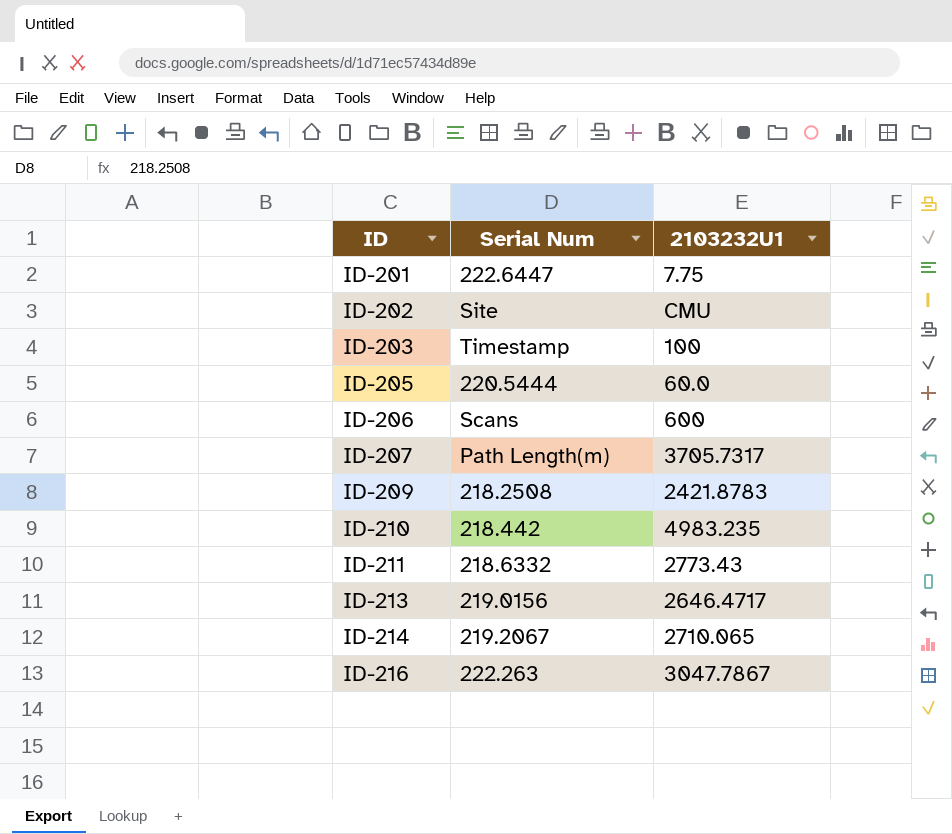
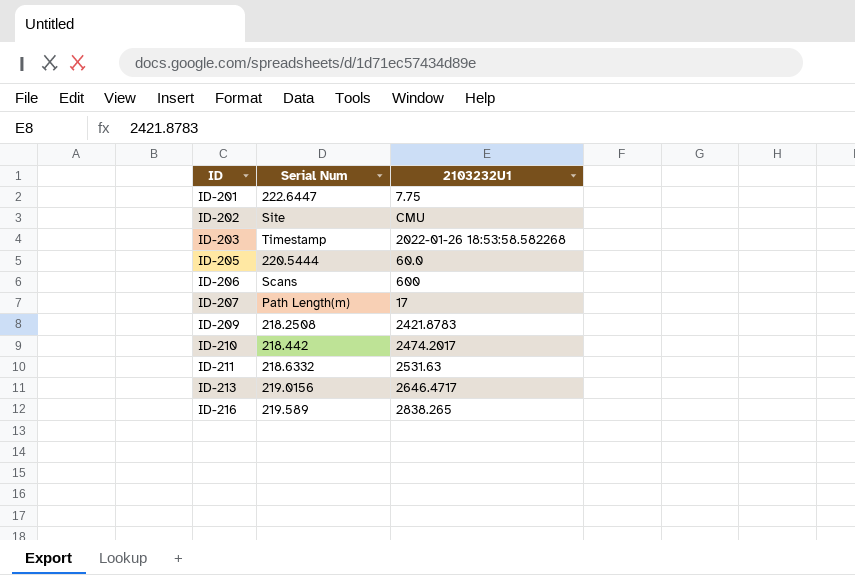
row ID-214: 219.2067 | 2710.065 -> none
ID-203 | 2103232U1: 100 -> 2022-01-26 18:53:58.582268
ID-207 | 2103232U1: 3705.7317 -> 17
ID-210 | 2103232U1: 4983.235 -> 2474.2017
ID-211 | 2103232U1: 2773.43 -> 2531.63
ID-216 | Serial Num: 222.263 -> 219.589
ID-216 | 2103232U1: 3047.7867 -> 2838.265

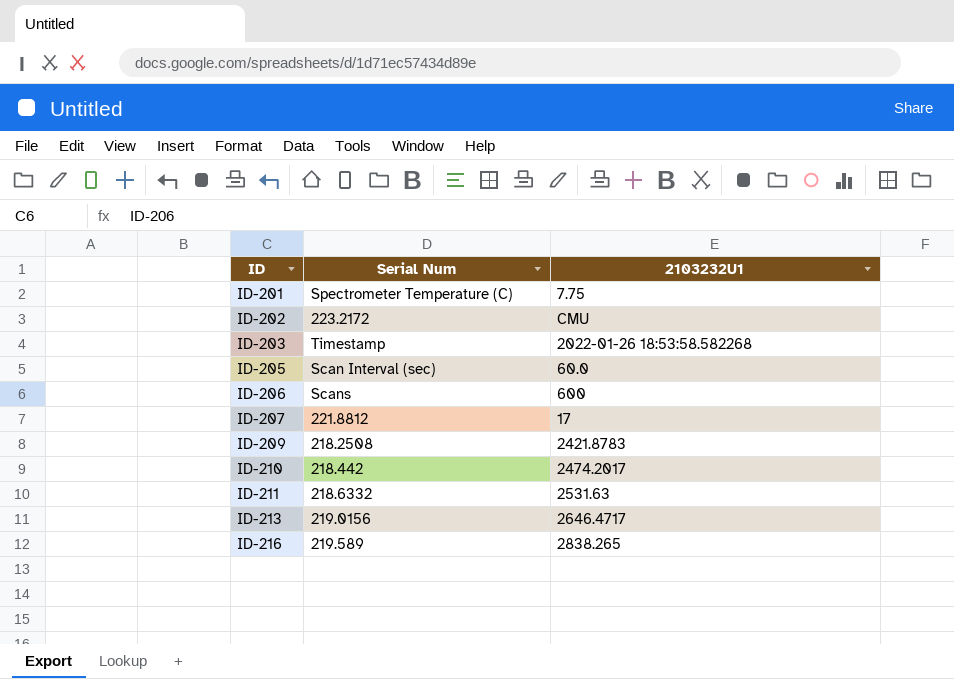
ID-201 | Serial Num: 222.6447 -> Spectrometer Temperature (C)
ID-202 | Serial Num: Site -> 223.2172
ID-205 | Serial Num: 220.5444 -> Scan Interval (sec)
ID-207 | Serial Num: Path Length(m) -> 221.8812

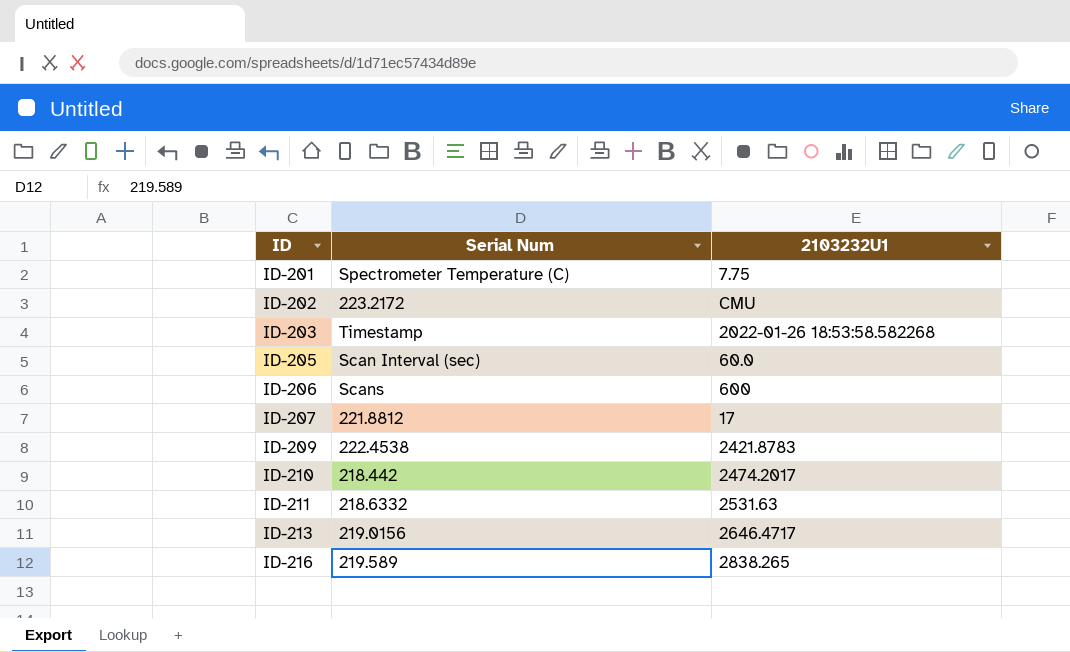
ID-209 | Serial Num: 218.2508 -> 222.4538

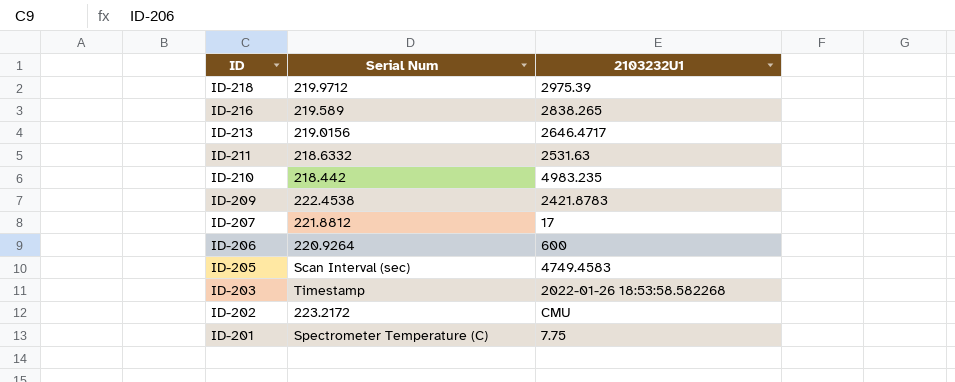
row order: ID ascending -> ID descending
row ID-218: none -> 219.9712 | 2975.39
ID-210 | 2103232U1: 2474.2017 -> 4983.235
ID-206 | Serial Num: Scans -> 220.9264
ID-205 | 2103232U1: 60.0 -> 4749.4583

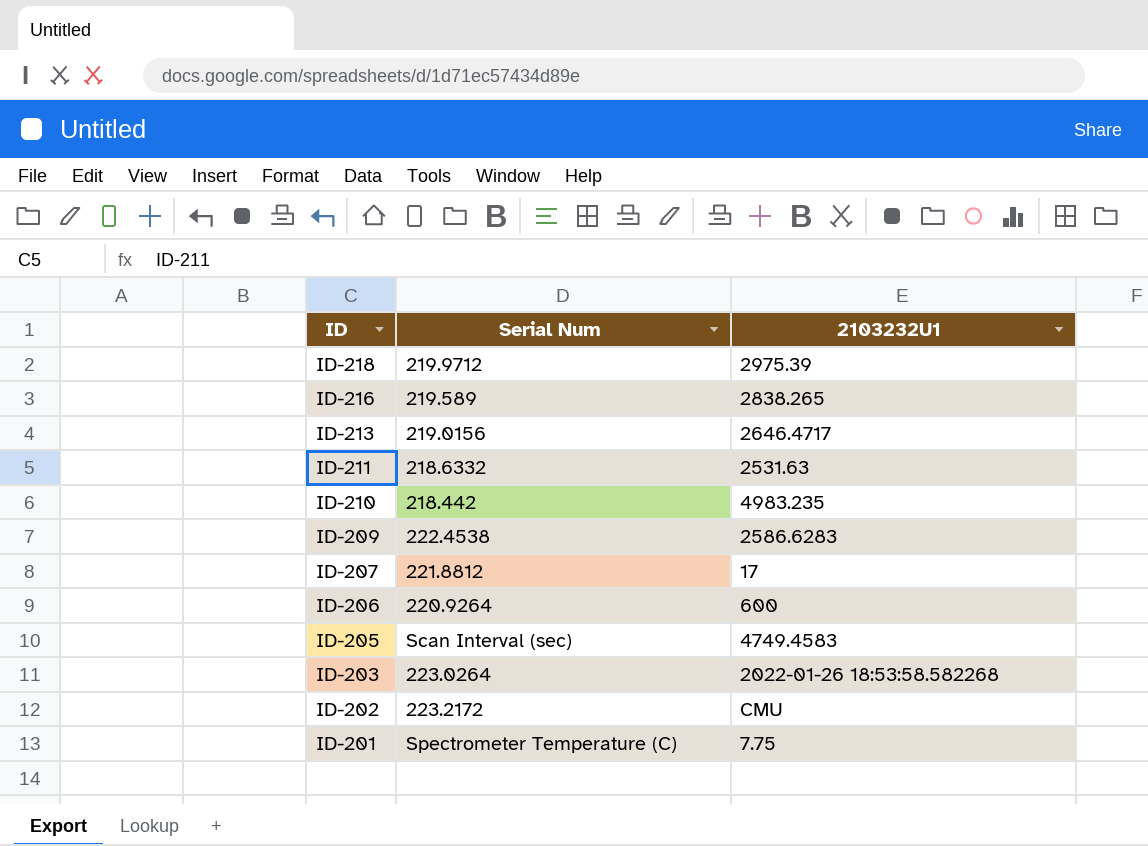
ID-209 | 2103232U1: 2421.8783 -> 2586.6283
ID-203 | Serial Num: Timestamp -> 223.0264

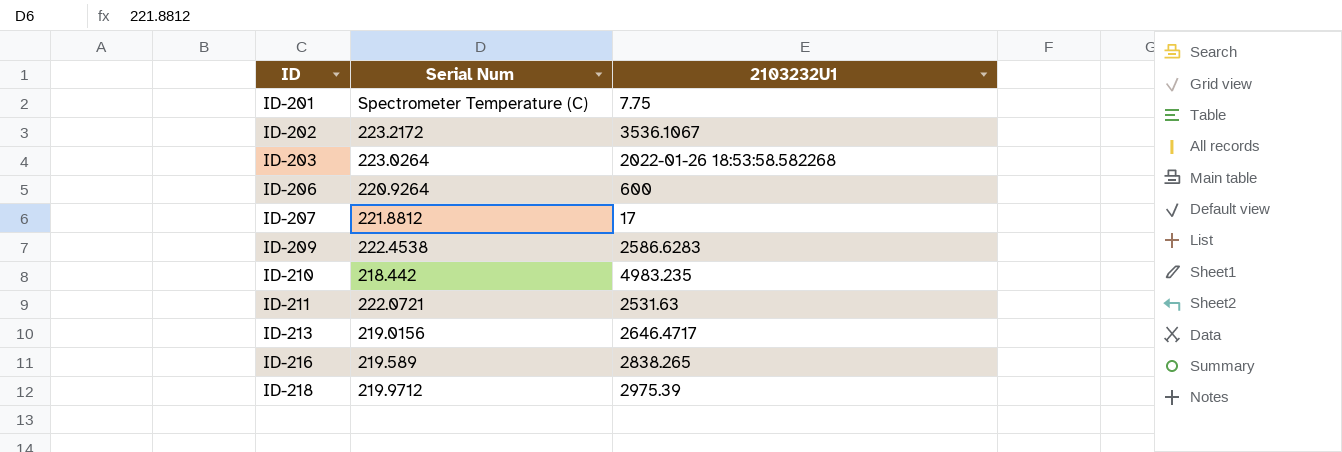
row order: ID descending -> ID ascending
row ID-205: Scan Interval (sec) | 4749.4583 -> none
ID-202 | 2103232U1: CMU -> 3536.1067
ID-211 | Serial Num: 218.6332 -> 222.0721

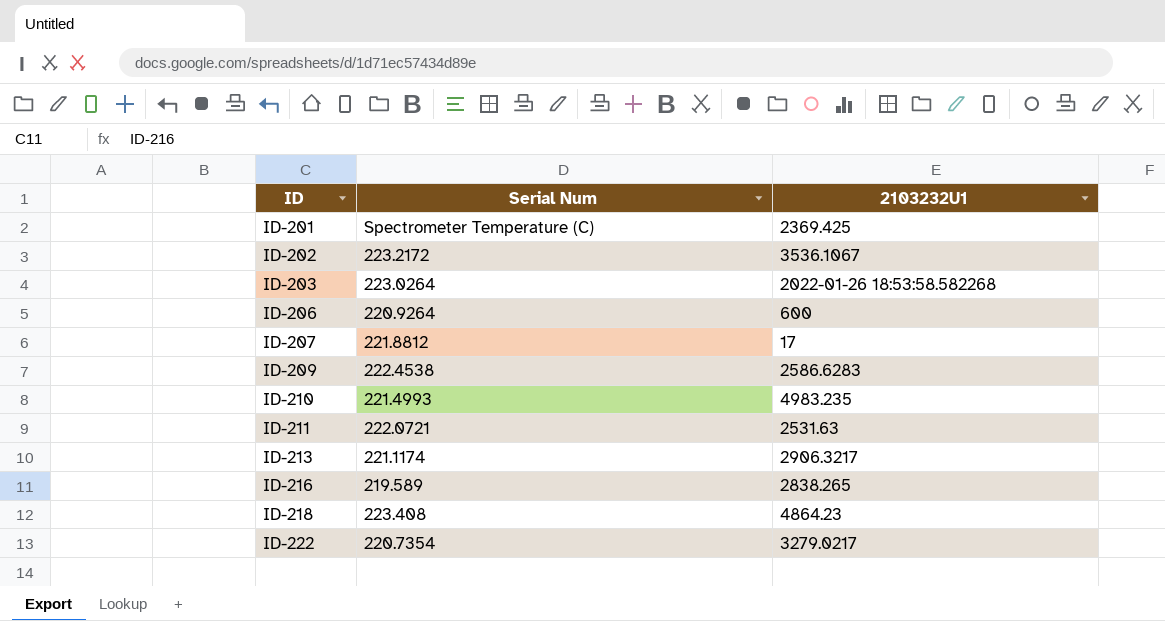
ID-201 | 2103232U1: 7.75 -> 2369.425
ID-210 | Serial Num: 218.442 -> 221.4993
ID-213 | Serial Num: 219.0156 -> 221.1174
ID-213 | 2103232U1: 2646.4717 -> 2906.3217
ID-218 | Serial Num: 219.9712 -> 223.408
ID-218 | 2103232U1: 2975.39 -> 4864.23
row ID-222: none -> 220.7354 | 3279.0217

